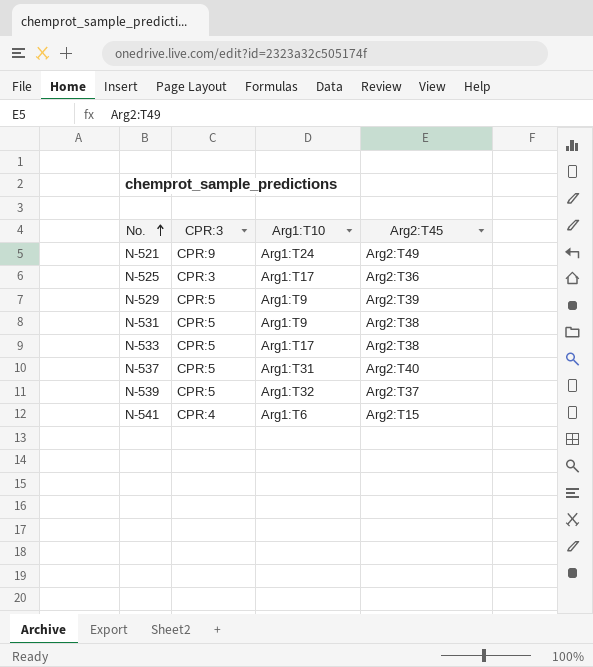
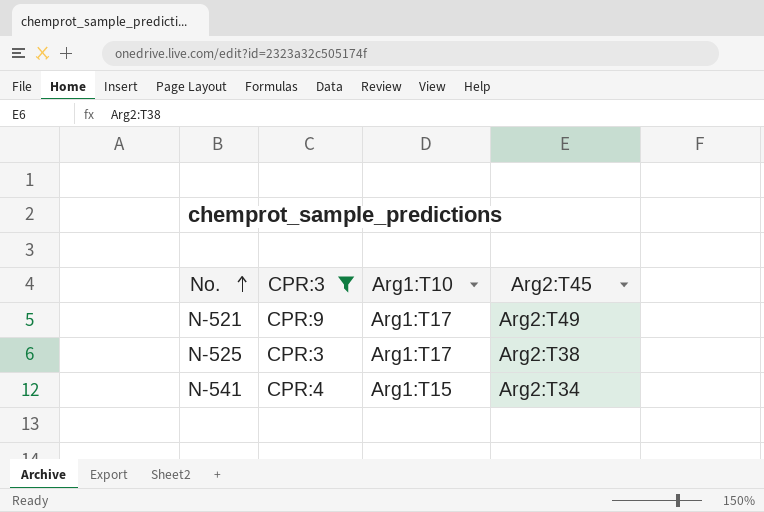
filter: none -> CPR:3 != CPR:5
N-521 | Arg1:T10: Arg1:T24 -> Arg1:T17
N-525 | Arg2:T45: Arg2:T36 -> Arg2:T38
N-541 | Arg1:T10: Arg1:T6 -> Arg1:T15
N-541 | Arg2:T45: Arg2:T15 -> Arg2:T34

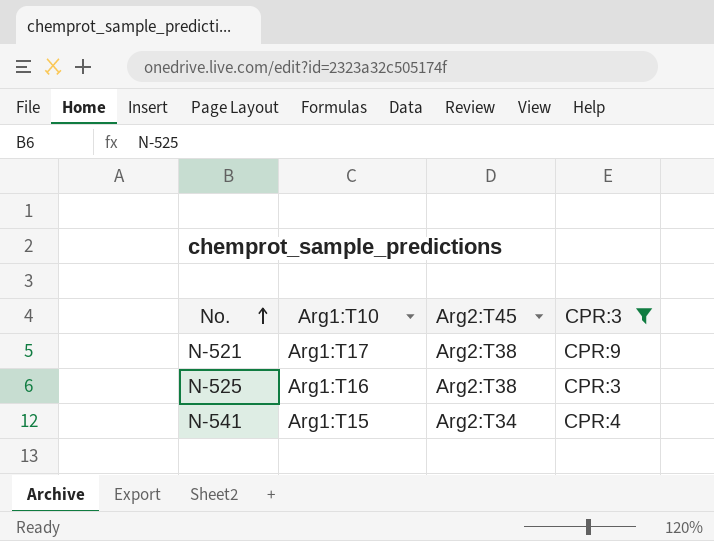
column CPR:3 | position: 2 -> 4
N-521 | Arg2:T45: Arg2:T49 -> Arg2:T38
N-525 | Arg1:T10: Arg1:T17 -> Arg1:T16

